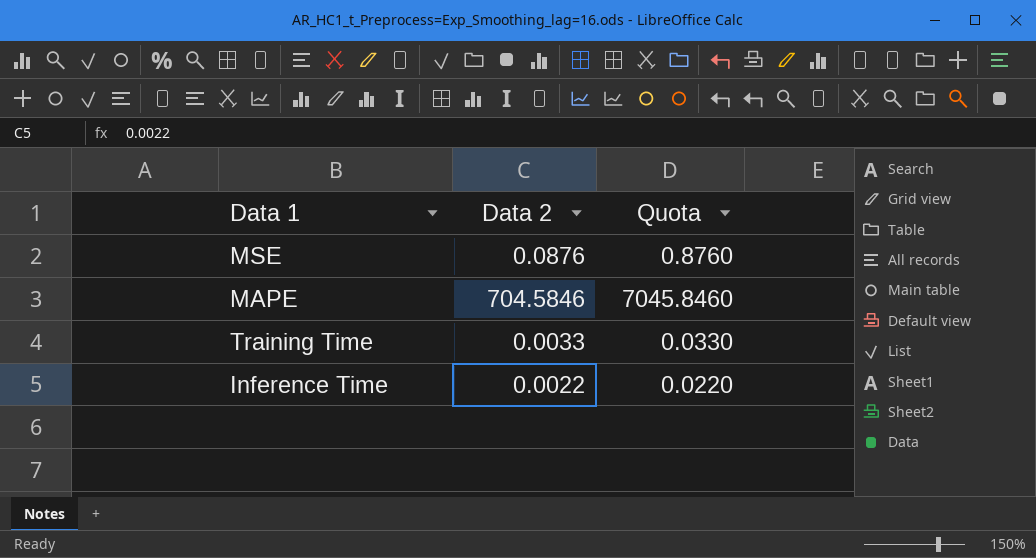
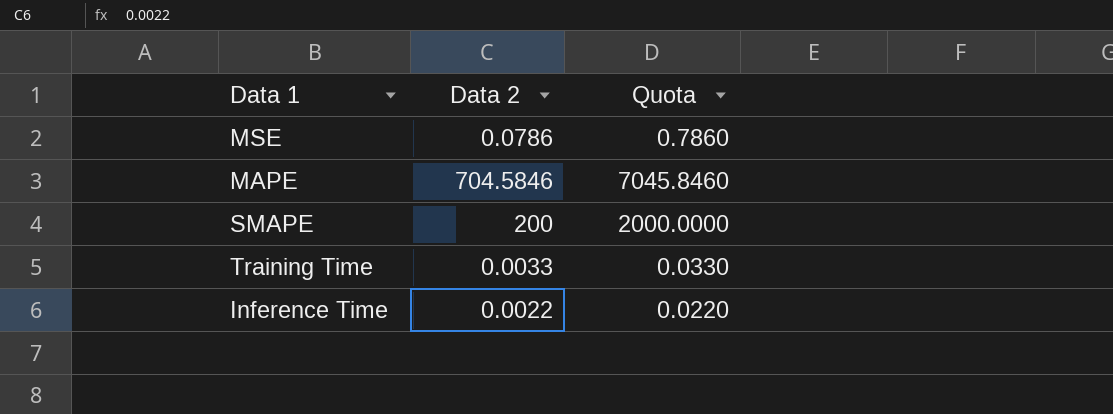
MSE | Data 2: 0.0876 -> 0.0786
MSE | Quota: 0.8760 -> 0.7860
row SMAPE: none -> 200 | 2000.0000

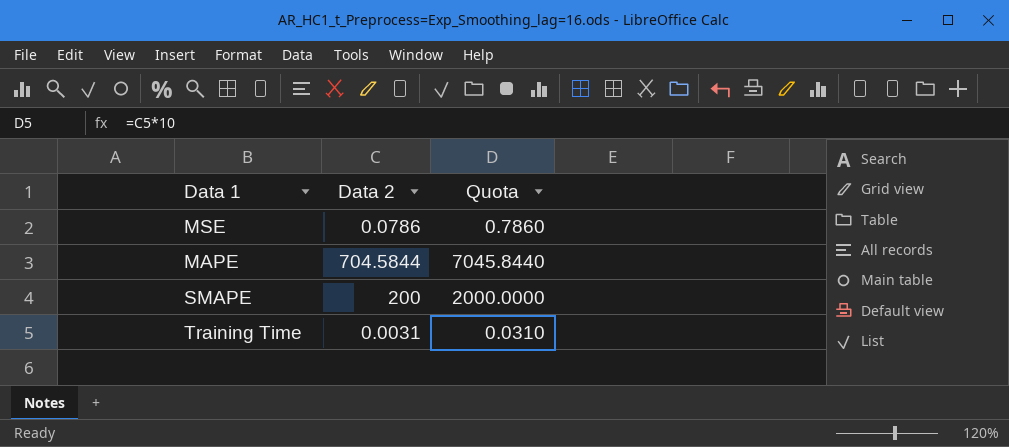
row Inference Time: 0.0022 | 0.0220 -> none
MAPE | Data 2: 704.5846 -> 704.5844
MAPE | Quota: 7045.8460 -> 7045.8440
Training Time | Data 2: 0.0033 -> 0.0031
Training Time | Quota: 0.0330 -> 0.0310

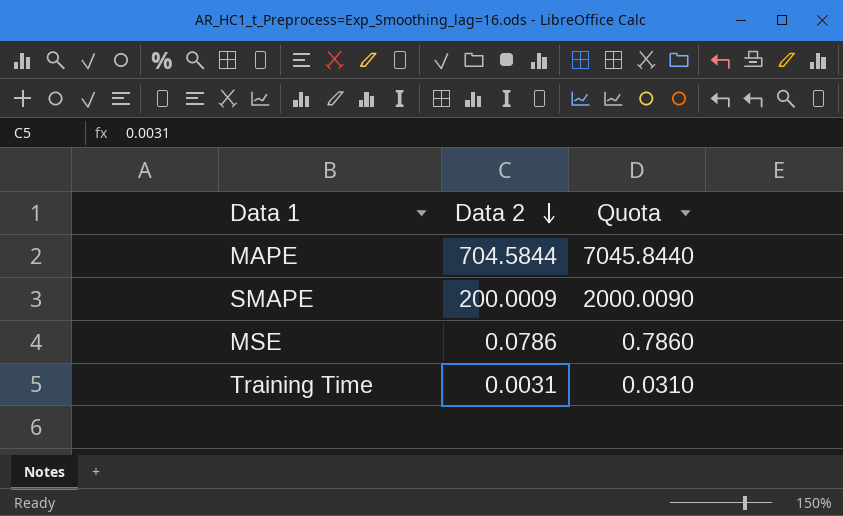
row order: none -> Data 2 descending
SMAPE | Data 2: 200 -> 200.0009
SMAPE | Quota: 2000.0000 -> 2000.0090

